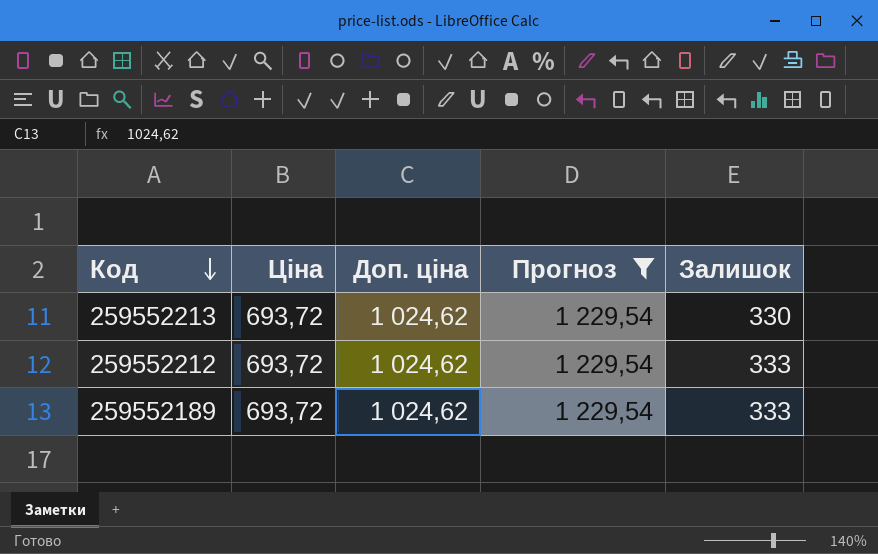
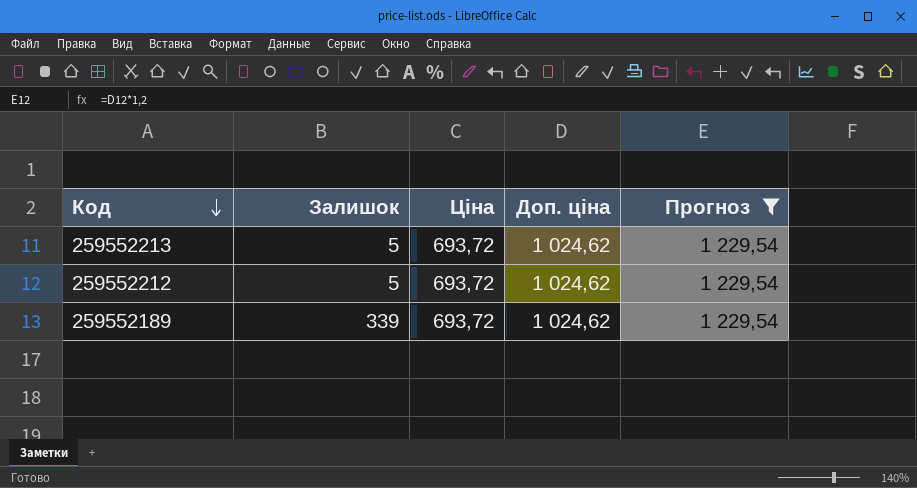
column Залишок | position: 5 -> 2
259552213 | Залишок: 330 -> 5
259552212 | Залишок: 333 -> 5
259552189 | Залишок: 333 -> 339

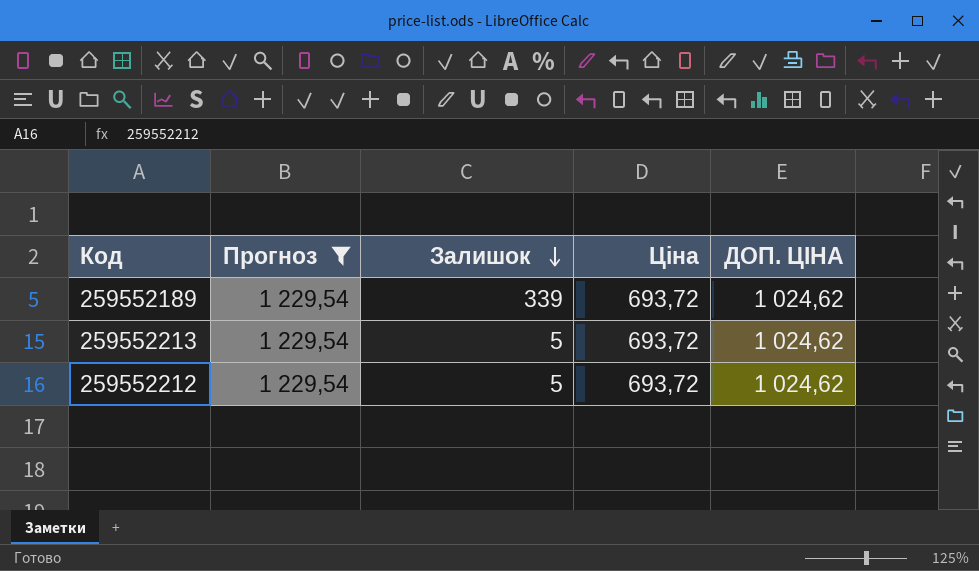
row order: Код descending -> Залишок descending
column Прогноз | position: 5 -> 2
column name: Доп. ціна -> ДОП. ЦІНА

